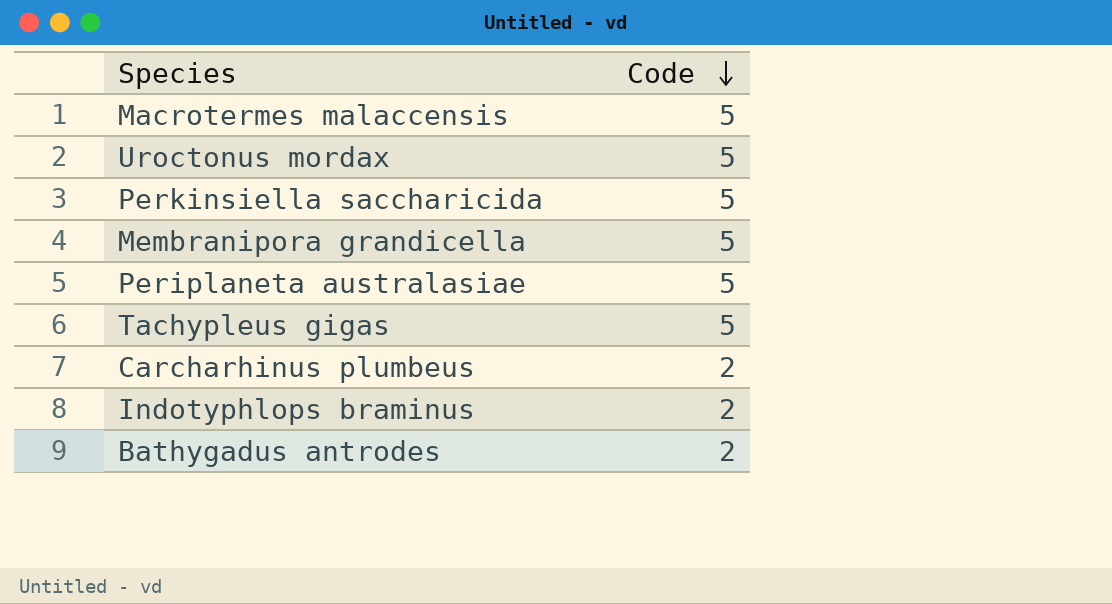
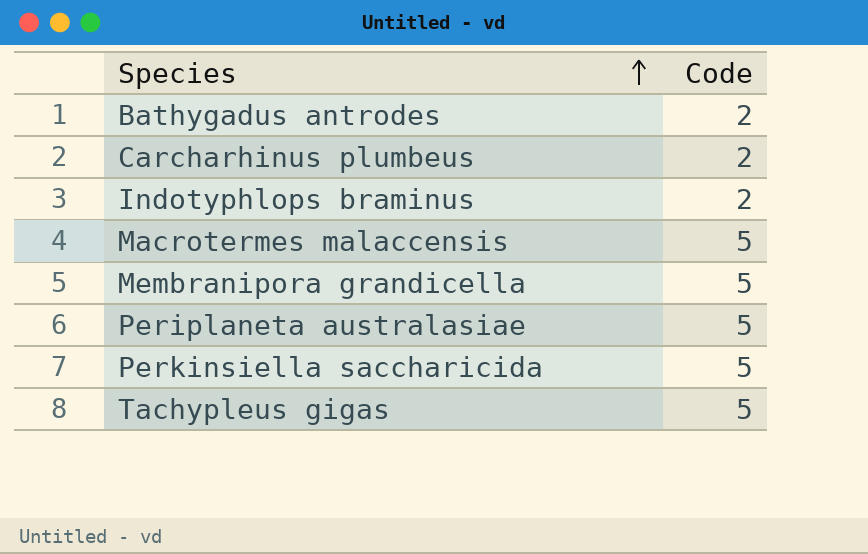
row order: Code descending -> Species ascending
row Uroctonus mordax: 5 -> none

